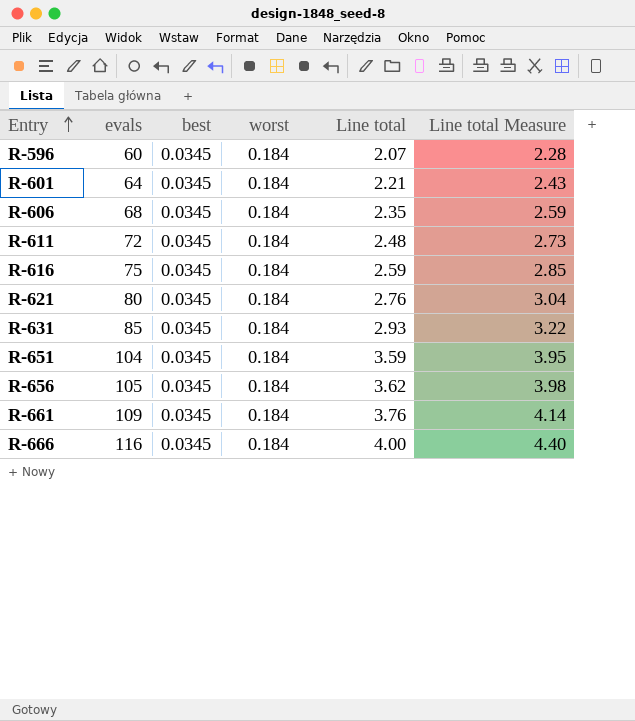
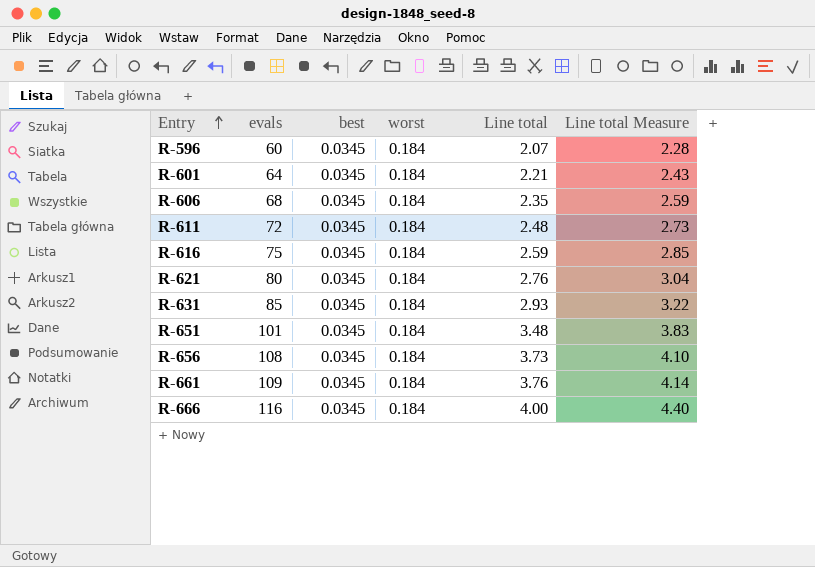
R-651 | evals: 104 -> 101
R-651 | Line total: 3.59 -> 3.48
R-651 | Line total Measure: 3.95 -> 3.83
R-656 | evals: 105 -> 108
R-656 | Line total: 3.62 -> 3.73
R-656 | Line total Measure: 3.98 -> 4.10

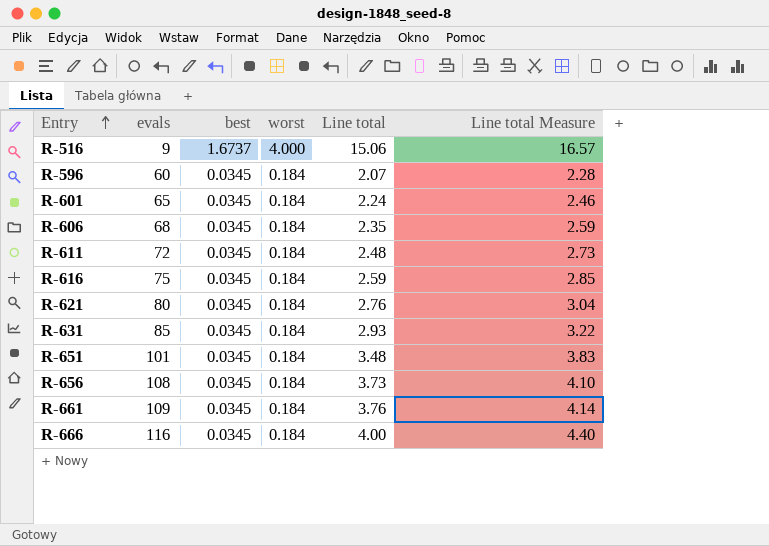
row R-516: none -> 9 | 1.6737 | 4.000 | 15.06 | 16.57
R-601 | evals: 64 -> 65
R-601 | Line total: 2.21 -> 2.24
R-601 | Line total Measure: 2.43 -> 2.46

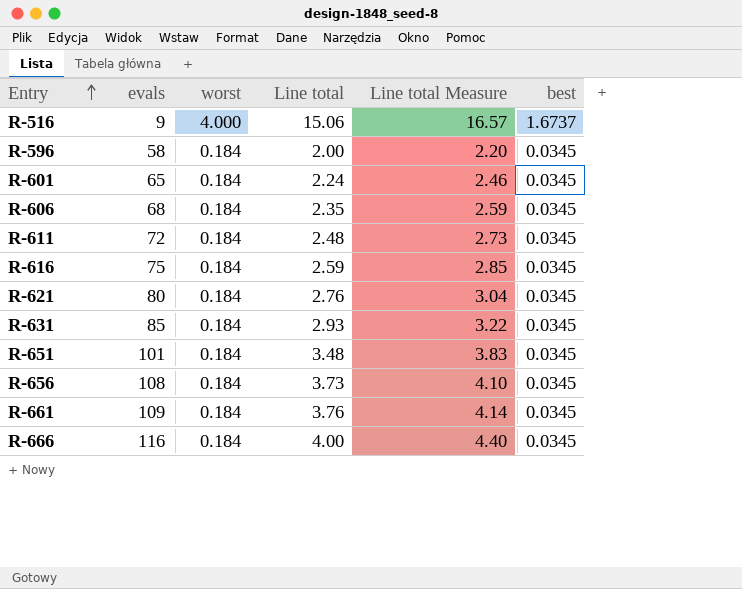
column best | position: 3 -> 6
R-596 | evals: 60 -> 58
R-596 | Line total: 2.07 -> 2.00
R-596 | Line total Measure: 2.28 -> 2.20

